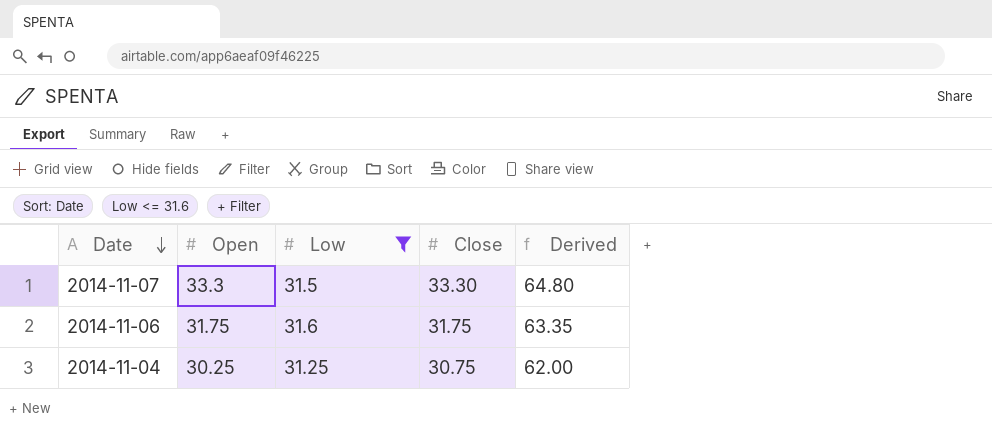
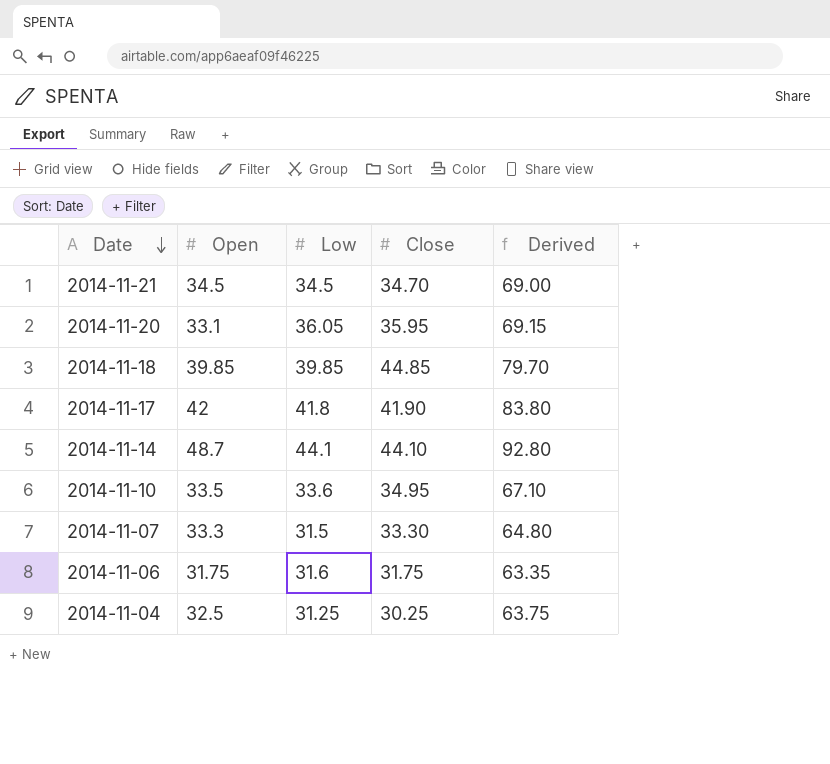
filter: Low <= 31.6 -> none
column Derived | formula: [Low] + [Close] -> [Open] + [Low]
2014-11-04 | Open: 30.25 -> 32.5
2014-11-04 | Close: 30.75 -> 30.25

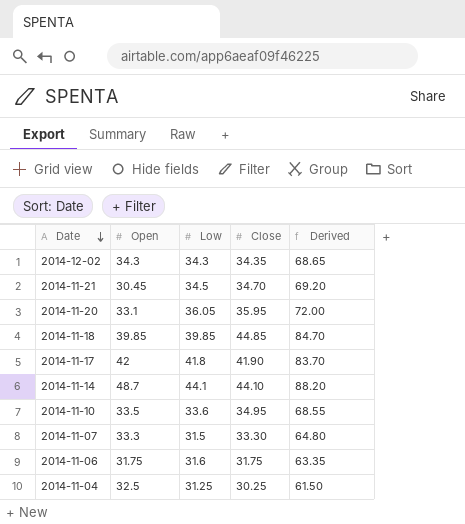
column Derived | formula: [Open] + [Low] -> [Low] + [Close]
row 2014-12-02: none -> 34.3 | 34.3 | 34.35 | 68.65
2014-11-21 | Open: 34.5 -> 30.45

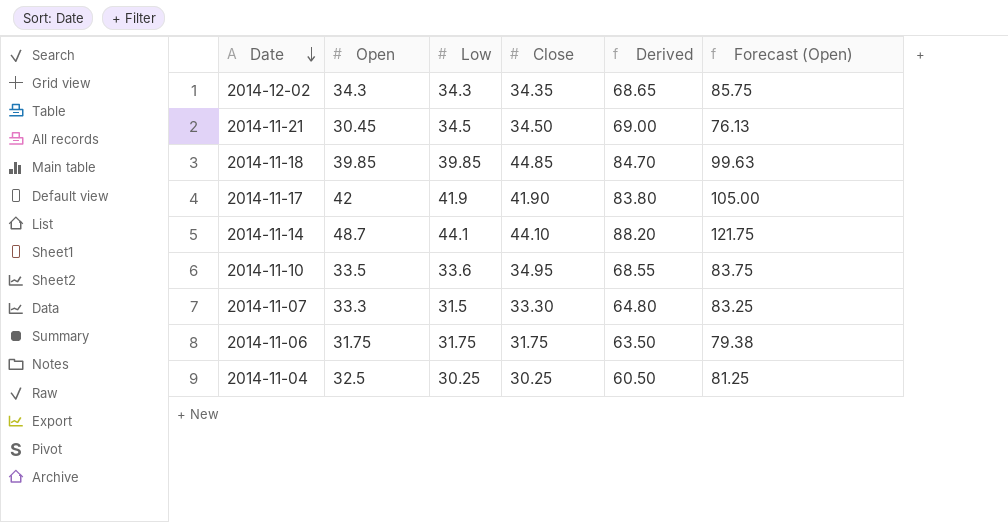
column Forecast (Open) | formula: none -> [Open] * 2.5
row 2014-11-20: 33.1 | 36.05 | 35.95 | 72.00 -> none
2014-11-21 | Close: 34.70 -> 34.50
2014-11-21 | Derived: 69.20 -> 69.00
2014-11-17 | Low: 41.8 -> 41.9
2014-11-17 | Derived: 83.70 -> 83.80
2014-11-06 | Low: 31.6 -> 31.75
2014-11-06 | Derived: 63.35 -> 63.50
2014-11-04 | Low: 31.25 -> 30.25
2014-11-04 | Derived: 61.50 -> 60.50

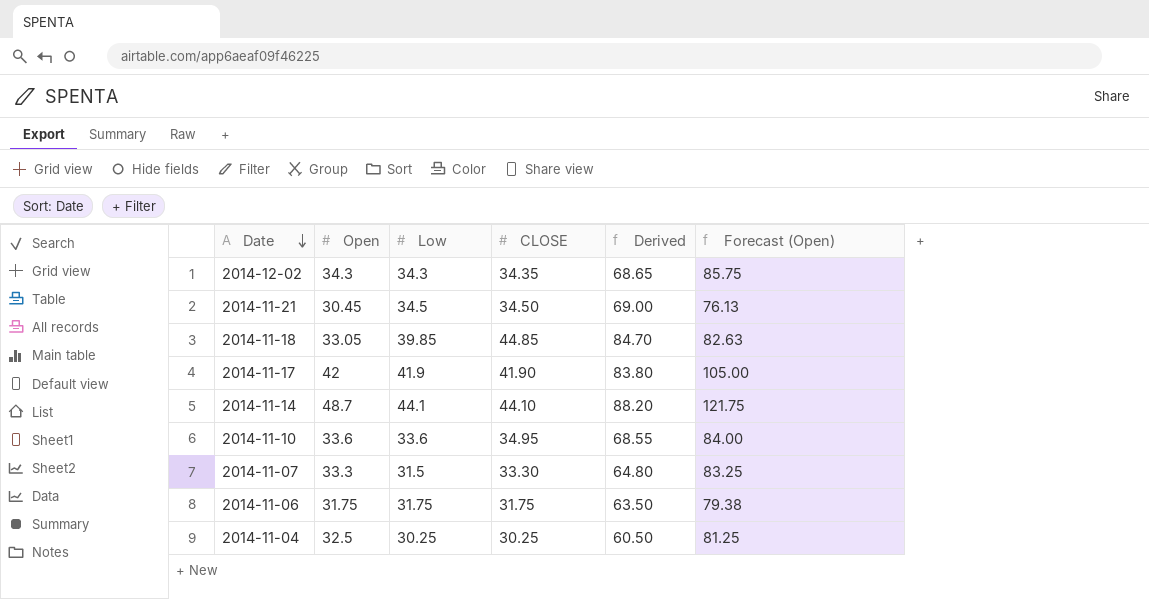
column name: Close -> CLOSE
2014-11-18 | Open: 39.85 -> 33.05
2014-11-18 | Forecast (Open): 99.63 -> 82.63
2014-11-10 | Open: 33.5 -> 33.6
2014-11-10 | Forecast (Open): 83.75 -> 84.00

